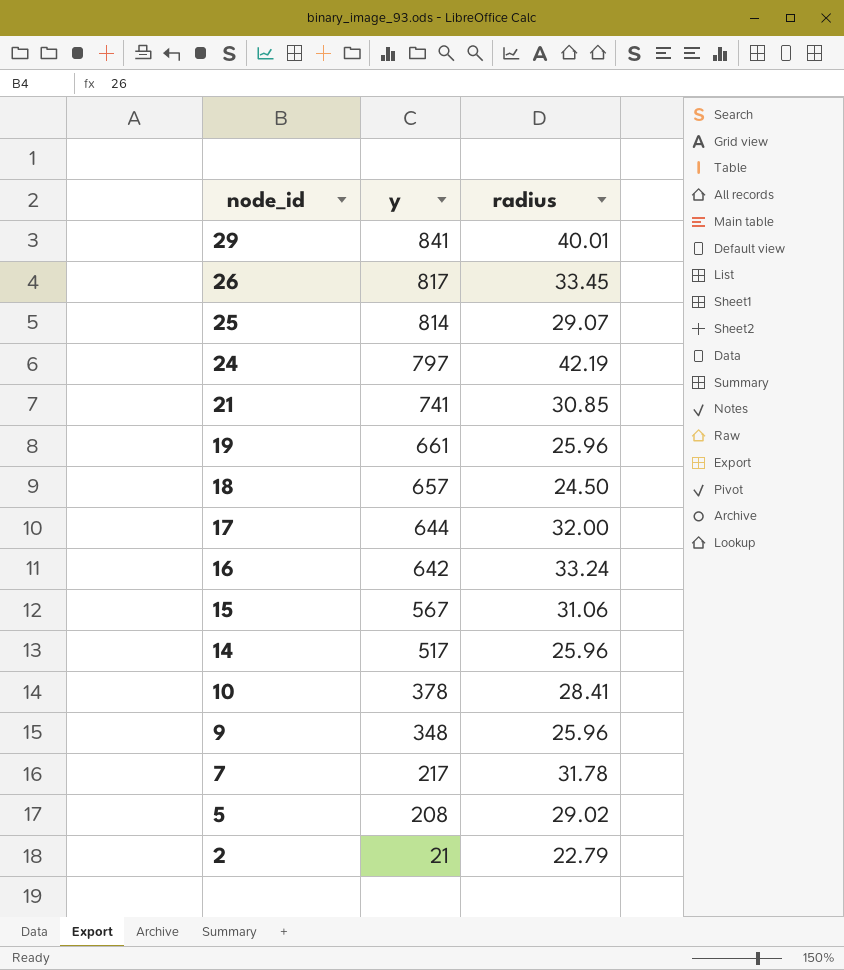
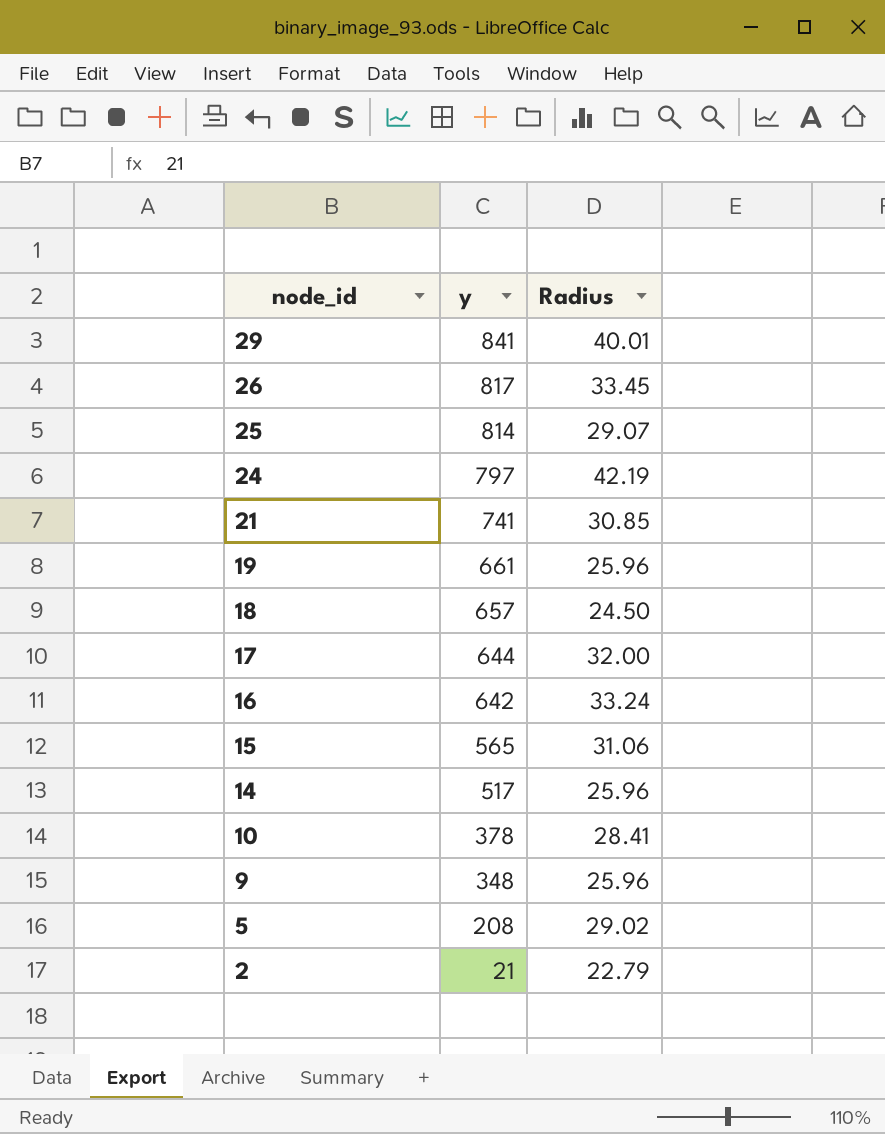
column name: radius -> Radius
row 7: 217 | 31.78 -> none
15 | y: 567 -> 565

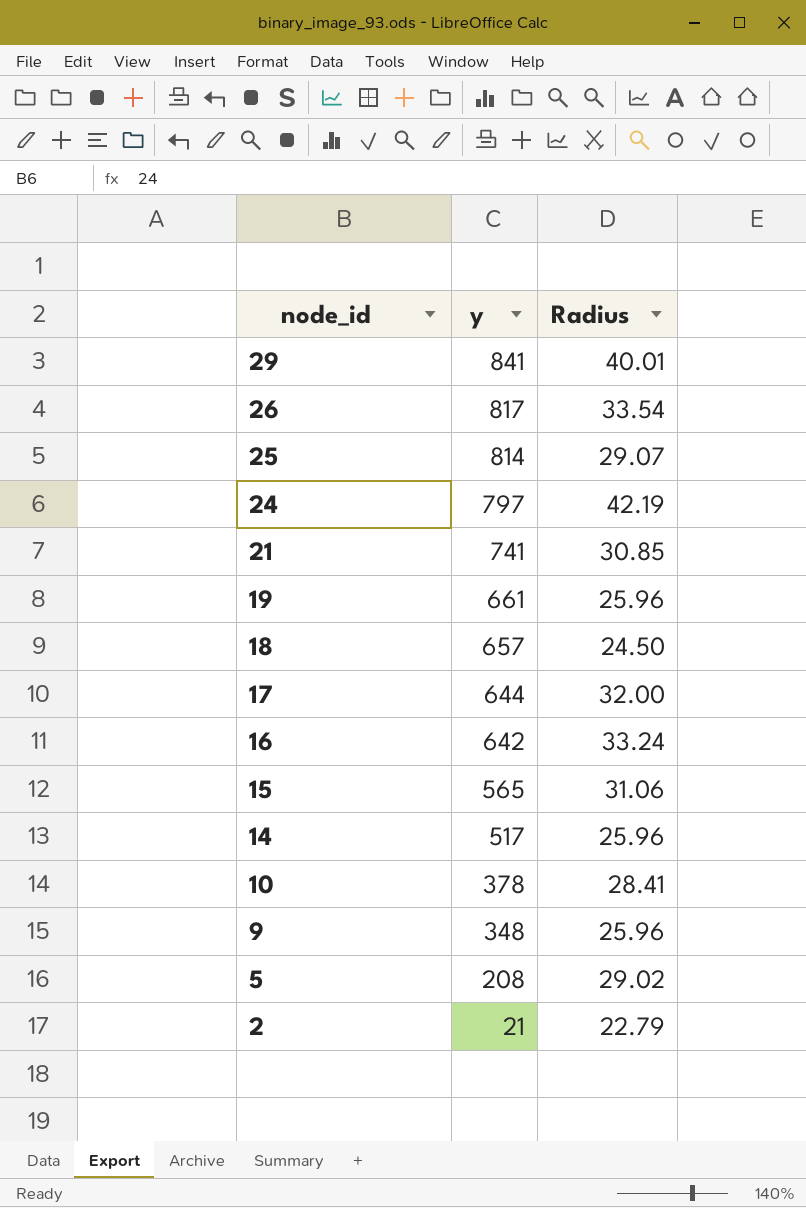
26 | Radius: 33.45 -> 33.54

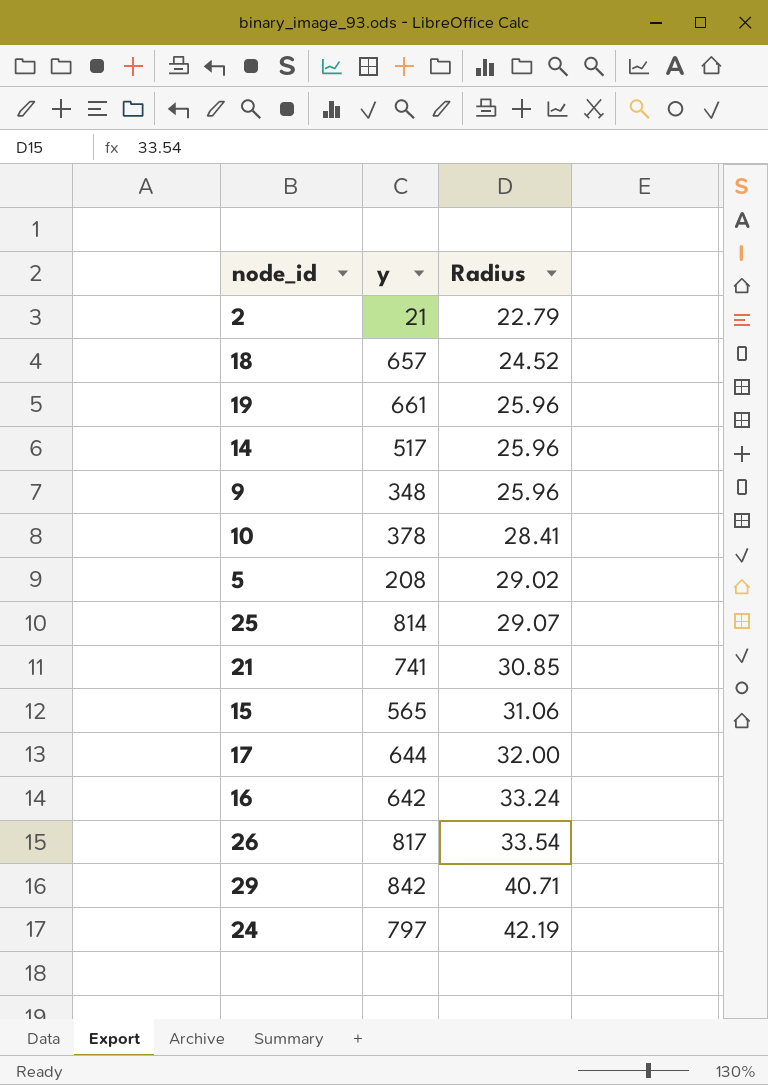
row order: node_id descending -> Radius ascending
18 | Radius: 24.50 -> 24.52
29 | y: 841 -> 842
29 | Radius: 40.01 -> 40.71

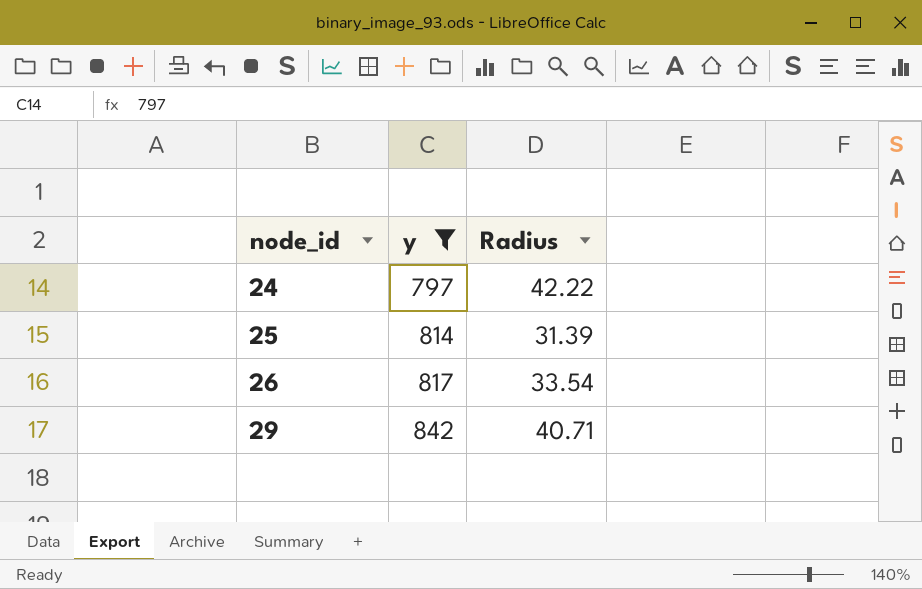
filter: none -> y >= 797
row order: Radius ascending -> node_id ascending
24 | Radius: 42.19 -> 42.22
25 | Radius: 29.07 -> 31.39

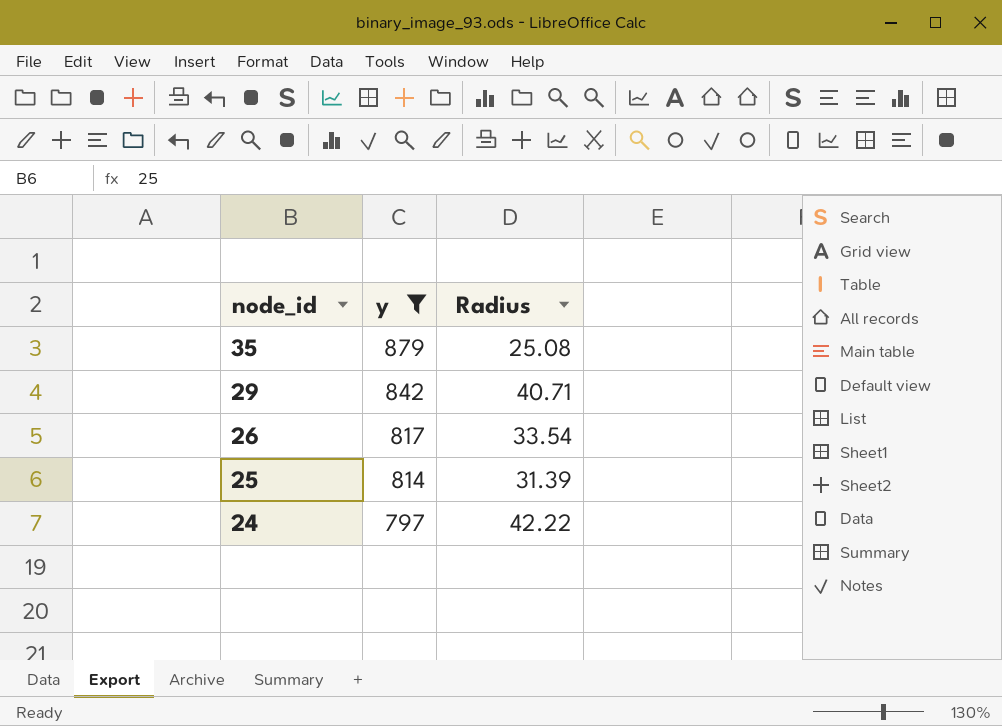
row order: node_id ascending -> node_id descending
row 35: none -> 879 | 25.08

